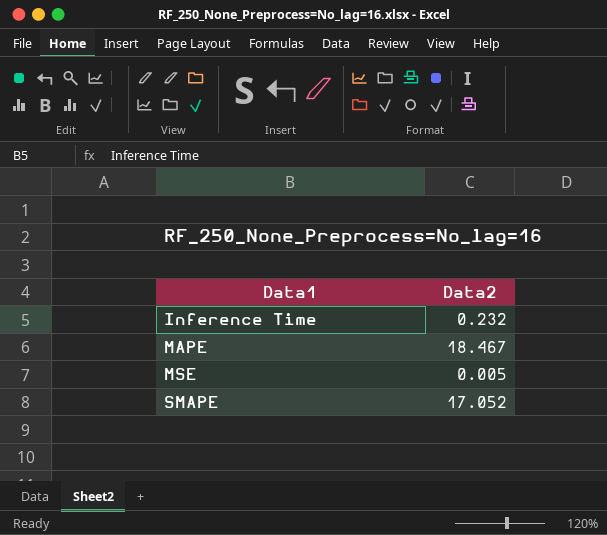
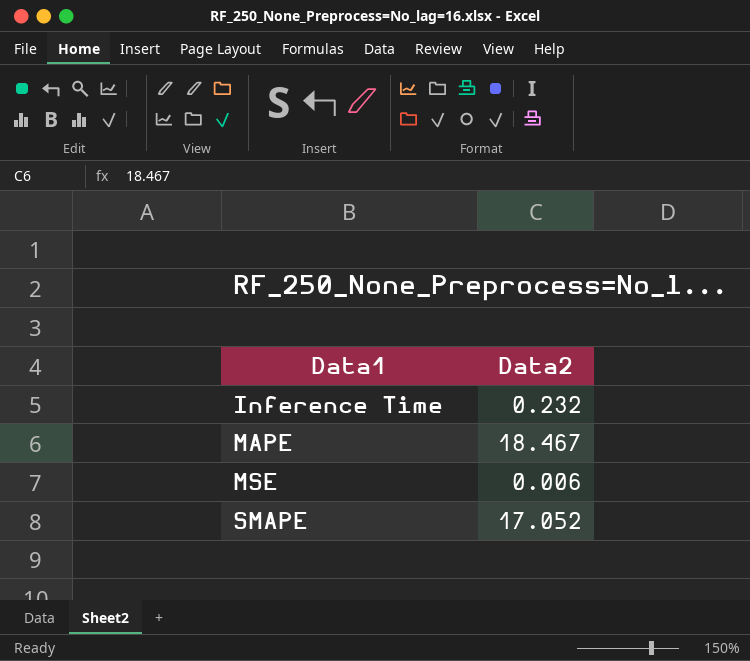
MSE | Data2: 0.005 -> 0.006

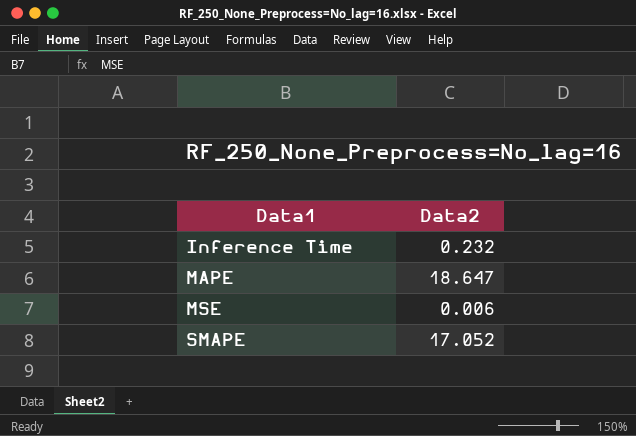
MAPE | Data2: 18.467 -> 18.647

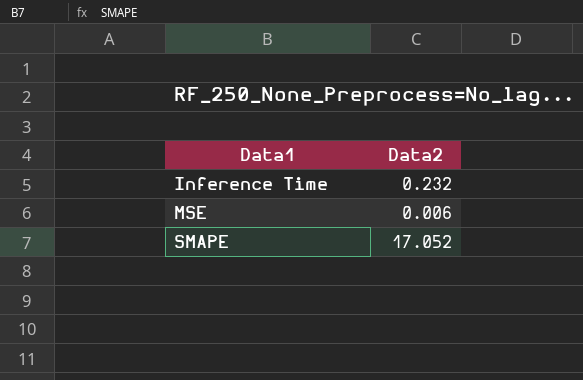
row MAPE: 18.647 -> none

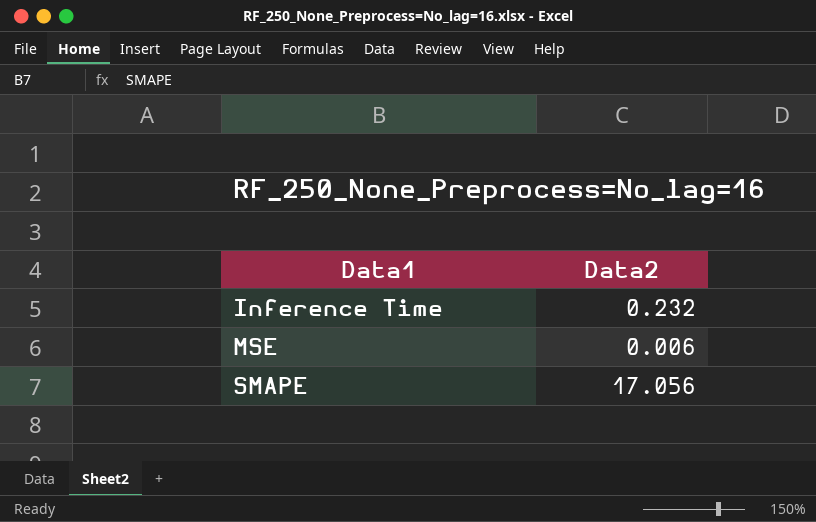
SMAPE | Data2: 17.052 -> 17.056

